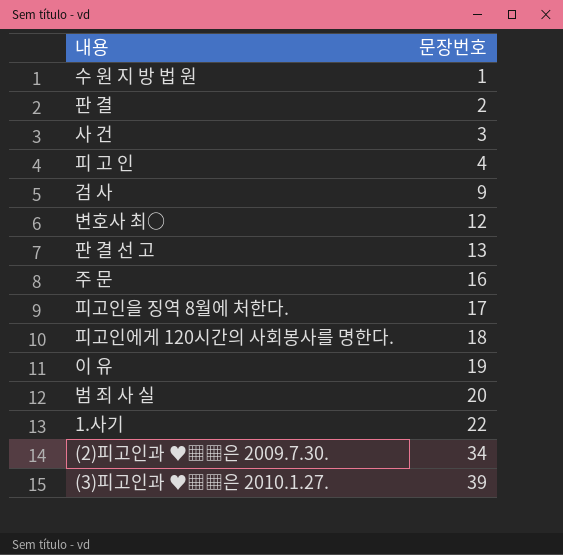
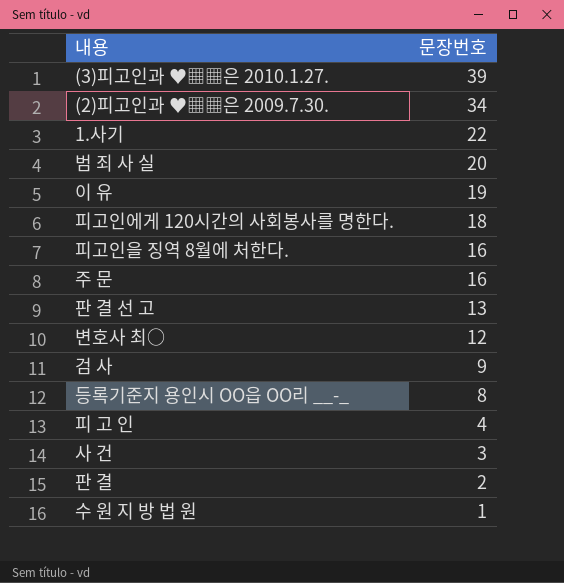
row order: 문장번호 ascending -> 문장번호 descending
피고인을 징역 8월에 처한다. | 문장번호: 17 -> 16
row 등록기준지 용인시 OO읍 OO리 __-_: none -> 8

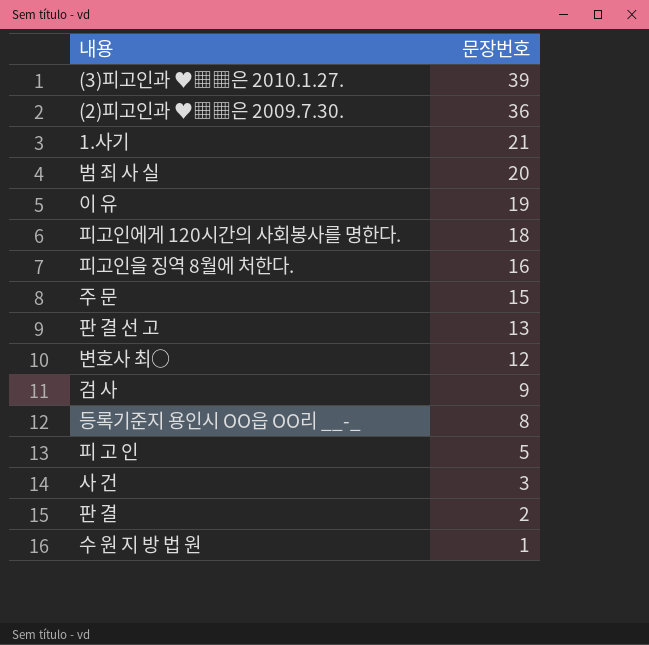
(2)피고인과 ♥▦▦은 2009.7.30. | 문장번호: 34 -> 36
1.사기 | 문장번호: 22 -> 21
주 문 | 문장번호: 16 -> 15
피 고 인 | 문장번호: 4 -> 5

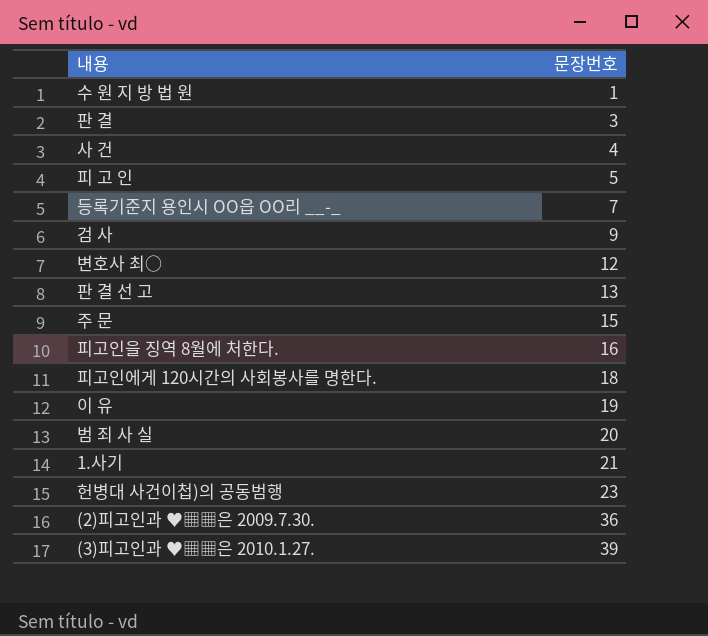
row order: 문장번호 descending -> 문장번호 ascending
판 결 | 문장번호: 2 -> 3
사 건 | 문장번호: 3 -> 4
등록기준지 용인시 OO읍 OO리 __-_ | 문장번호: 8 -> 7
row 헌병대 사건이첩)의 공동범행: none -> 23

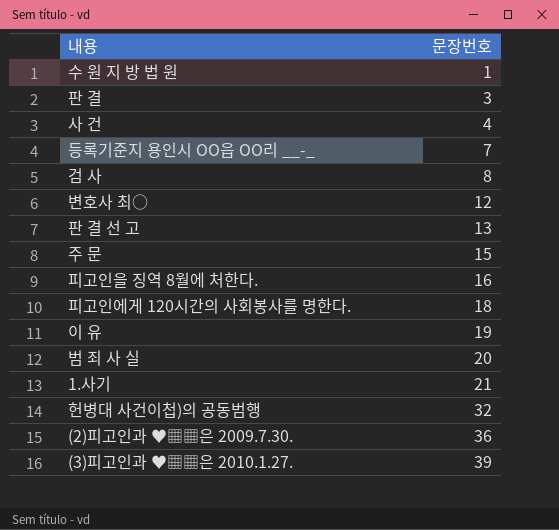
row 피 고 인: 5 -> none
검 사 | 문장번호: 9 -> 8
헌병대 사건이첩)의 공동범행 | 문장번호: 23 -> 32

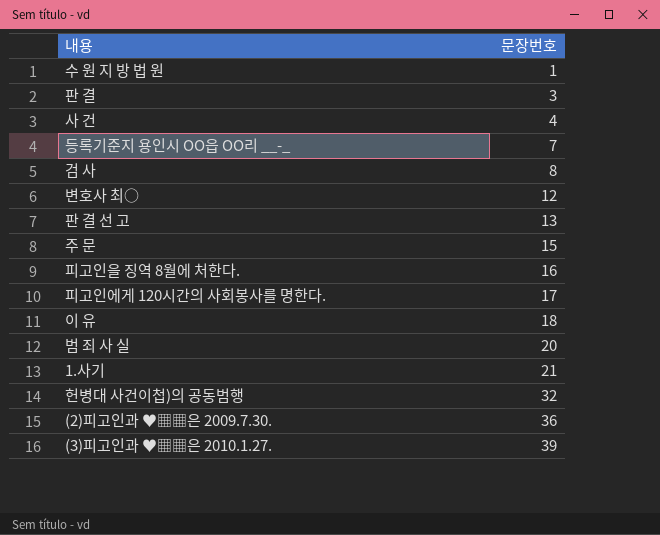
피고인에게 120시간의 사회봉사를 명한다. | 문장번호: 18 -> 17
이 유 | 문장번호: 19 -> 18

